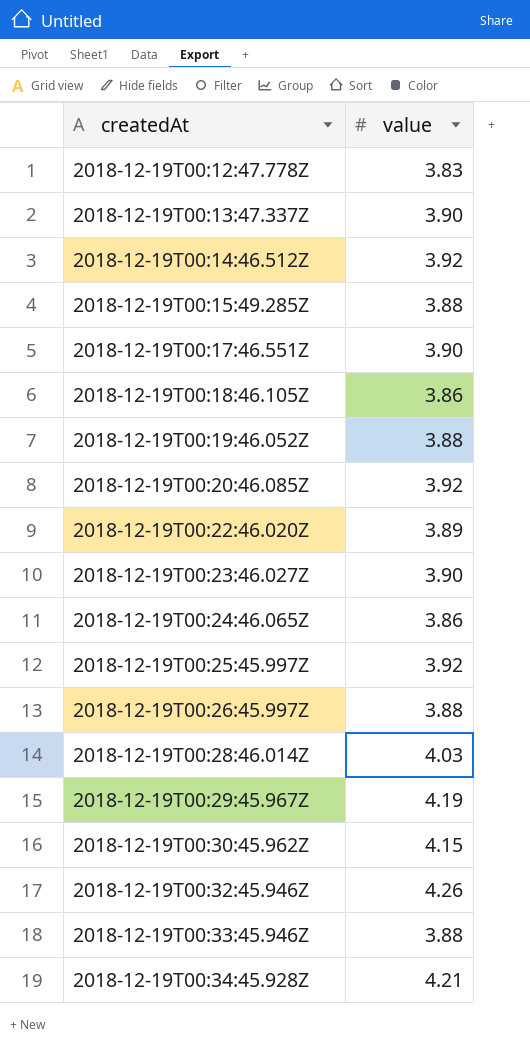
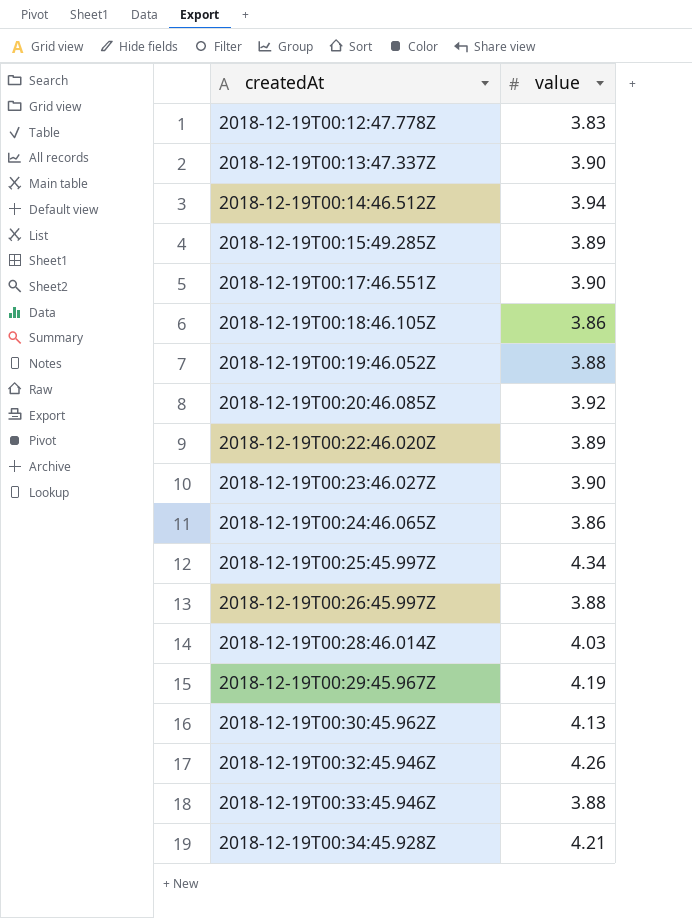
2018-12-19T00:14:46.512Z | value: 3.92 -> 3.94
2018-12-19T00:15:49.285Z | value: 3.88 -> 3.89
2018-12-19T00:25:45.997Z | value: 3.92 -> 4.34
2018-12-19T00:30:45.962Z | value: 4.15 -> 4.13

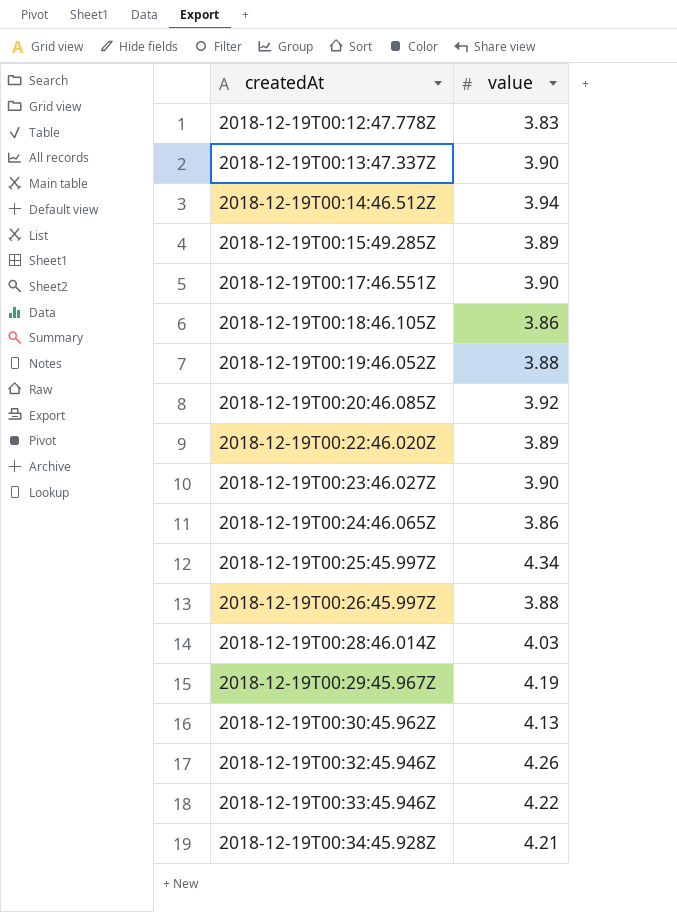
2018-12-19T00:33:45.946Z | value: 3.88 -> 4.22

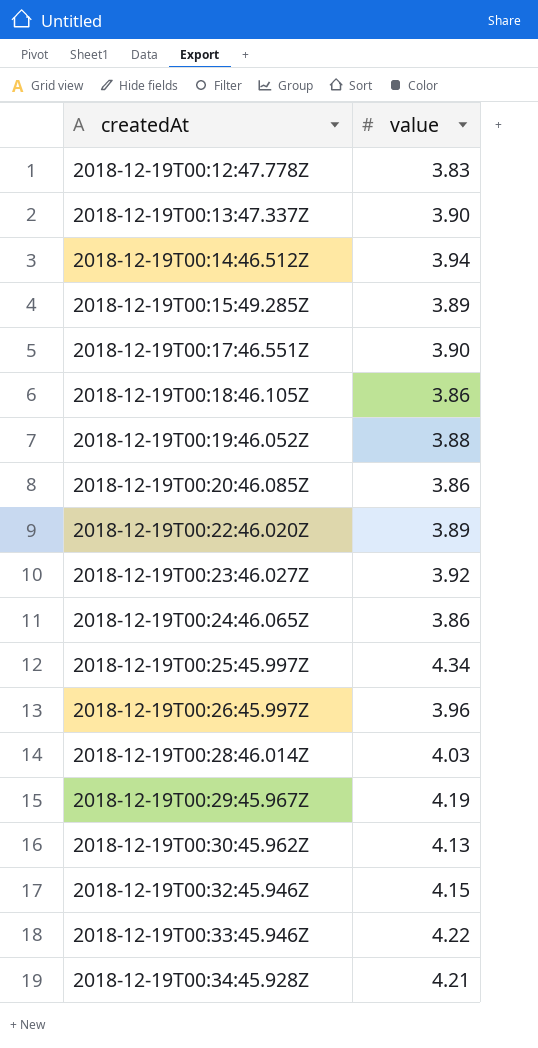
2018-12-19T00:20:46.085Z | value: 3.92 -> 3.86
2018-12-19T00:23:46.027Z | value: 3.90 -> 3.92
2018-12-19T00:26:45.997Z | value: 3.88 -> 3.96
2018-12-19T00:32:45.946Z | value: 4.26 -> 4.15

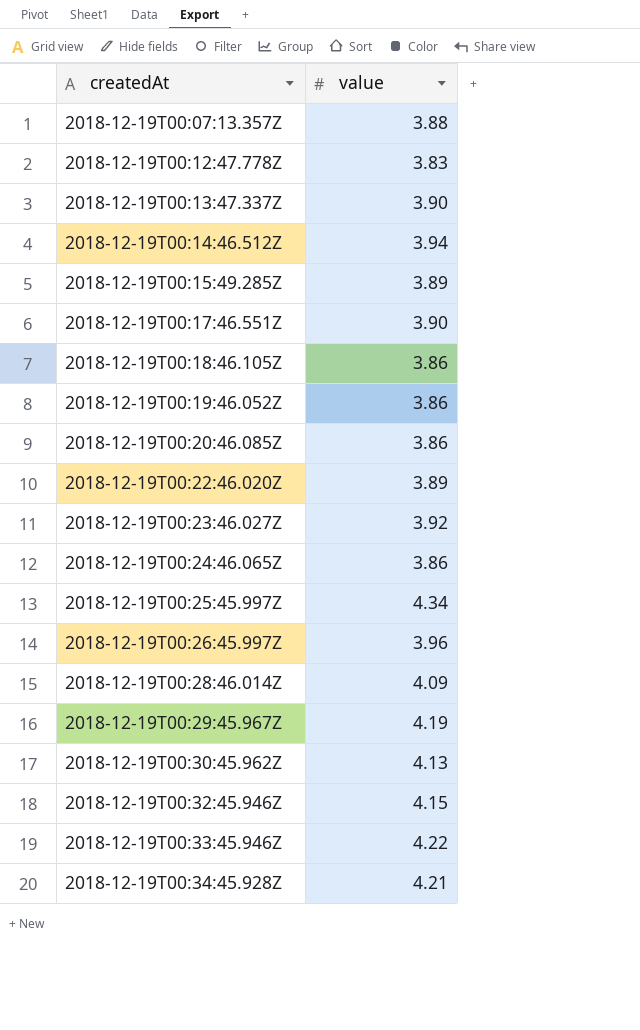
row 2018-12-19T00:07:13.357Z: none -> 3.88
2018-12-19T00:19:46.052Z | value: 3.88 -> 3.86
2018-12-19T00:28:46.014Z | value: 4.03 -> 4.09

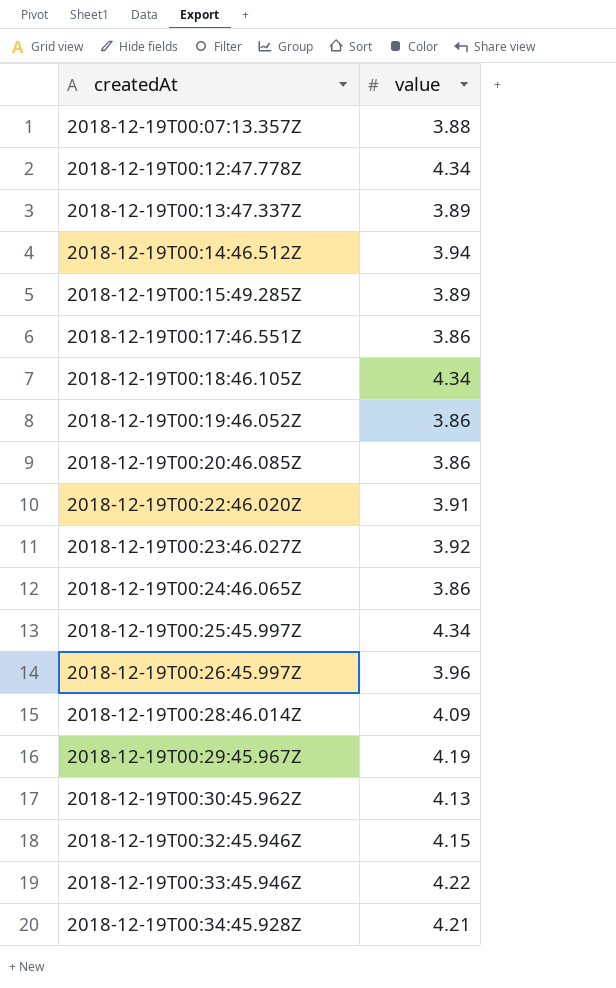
2018-12-19T00:12:47.778Z | value: 3.83 -> 4.34
2018-12-19T00:13:47.337Z | value: 3.90 -> 3.89
2018-12-19T00:17:46.551Z | value: 3.90 -> 3.86
2018-12-19T00:18:46.105Z | value: 3.86 -> 4.34
2018-12-19T00:22:46.020Z | value: 3.89 -> 3.91

